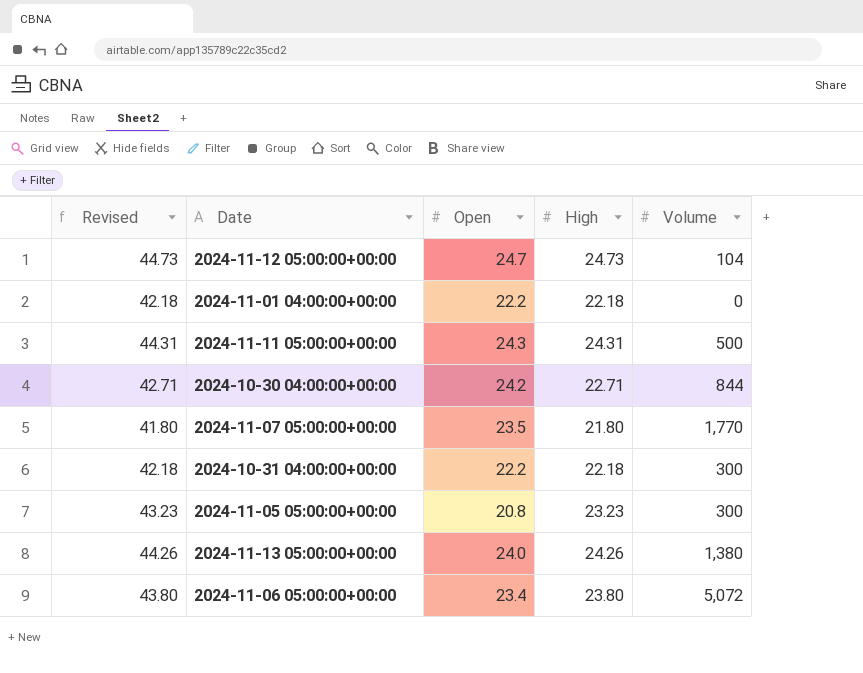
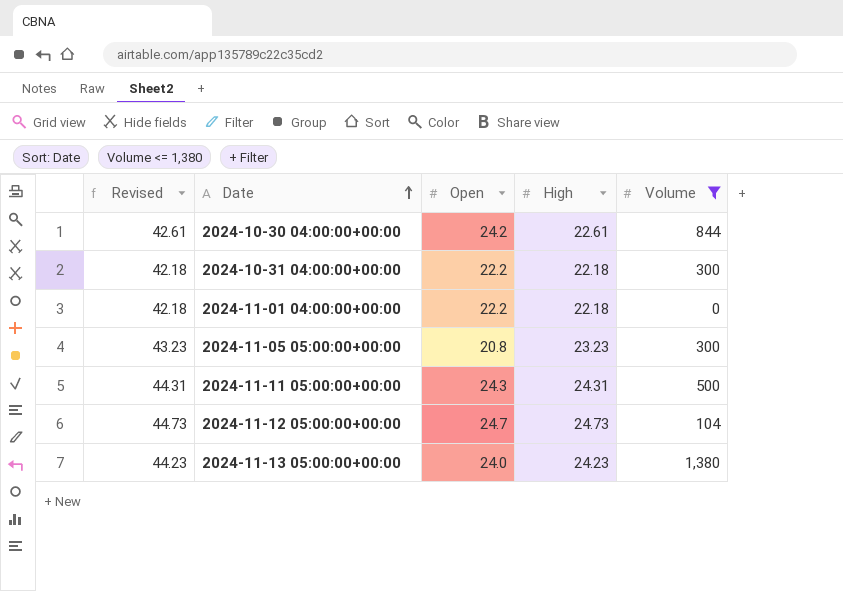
filter: none -> Volume <= 1,380
row order: none -> Date ascending
2024-10-30 04:00:00+00:00 | Revised: 42.71 -> 42.61
2024-10-30 04:00:00+00:00 | High: 22.71 -> 22.61
2024-11-13 05:00:00+00:00 | Revised: 44.26 -> 44.23
2024-11-13 05:00:00+00:00 | High: 24.26 -> 24.23

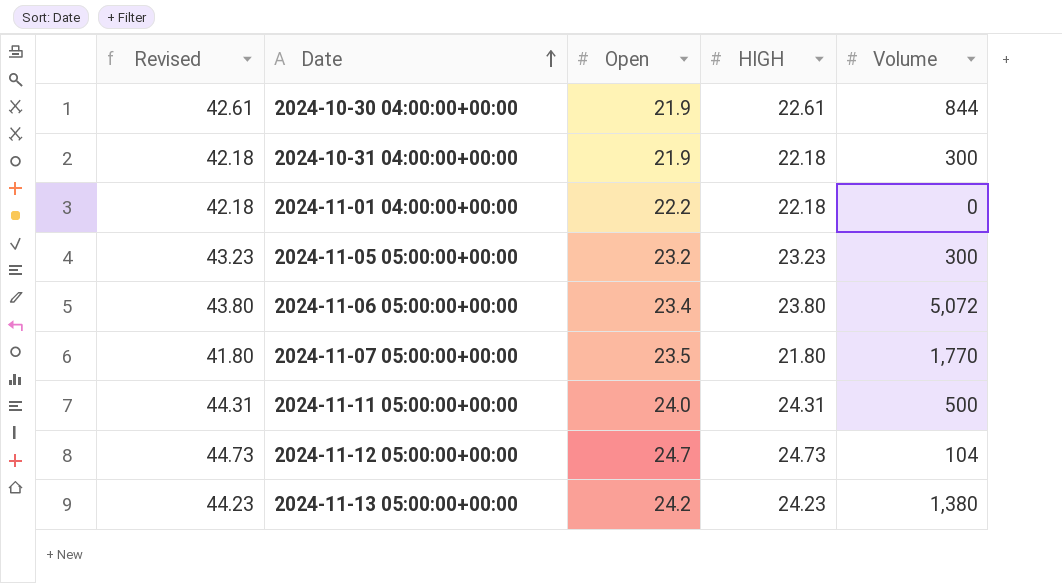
filter: Volume <= 1,380 -> none
column name: High -> HIGH
2024-10-30 04:00:00+00:00 | Open: 24.2 -> 21.9
2024-10-31 04:00:00+00:00 | Open: 22.2 -> 21.9
2024-11-05 05:00:00+00:00 | Open: 20.8 -> 23.2
2024-11-11 05:00:00+00:00 | Open: 24.3 -> 24.0
2024-11-13 05:00:00+00:00 | Open: 24.0 -> 24.2

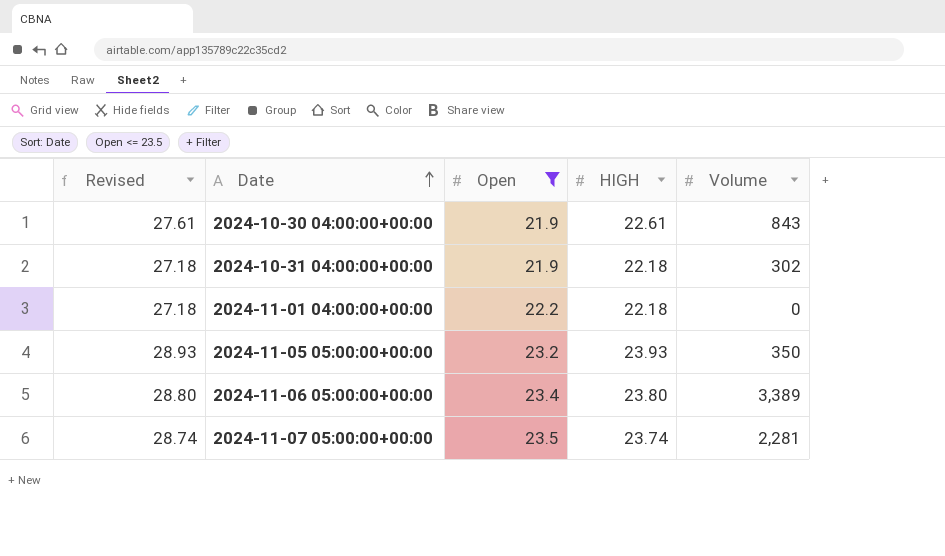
filter: none -> Open <= 23.5
column Revised | formula: [HIGH] + 20 -> [HIGH] + 5
2024-10-30 04:00:00+00:00 | Volume: 844 -> 843
2024-10-31 04:00:00+00:00 | Volume: 300 -> 302
2024-11-05 05:00:00+00:00 | HIGH: 23.23 -> 23.93
2024-11-05 05:00:00+00:00 | Volume: 300 -> 350
2024-11-06 05:00:00+00:00 | Volume: 5,072 -> 3,389
2024-11-07 05:00:00+00:00 | HIGH: 21.80 -> 23.74
2024-11-07 05:00:00+00:00 | Volume: 1,770 -> 2,281

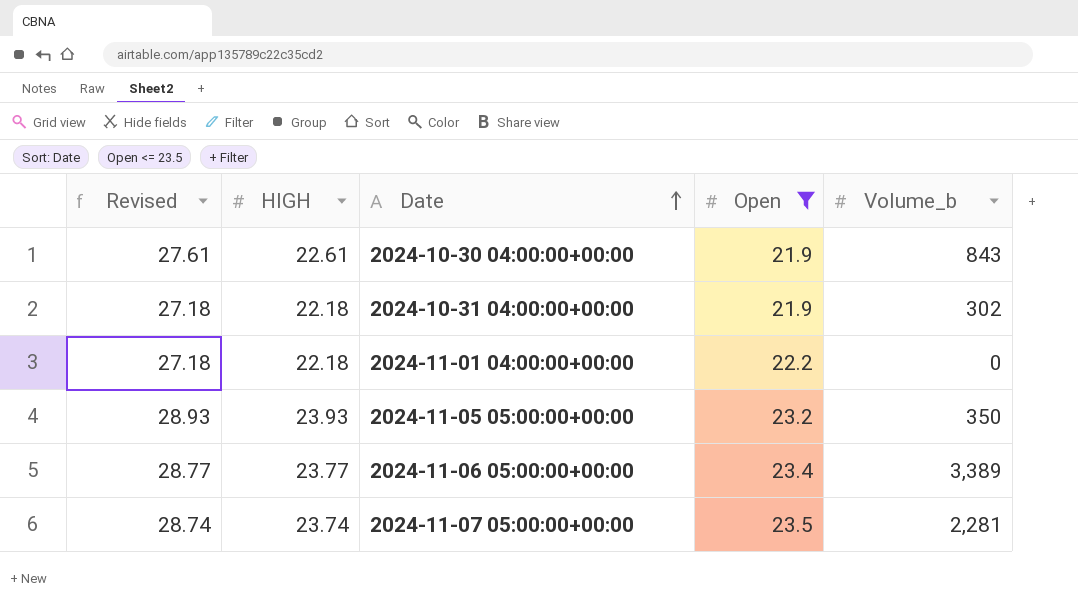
column HIGH | position: 4 -> 2
column name: Volume -> Volume_b
2024-11-06 05:00:00+00:00 | Revised: 28.80 -> 28.77
2024-11-06 05:00:00+00:00 | HIGH: 23.80 -> 23.77

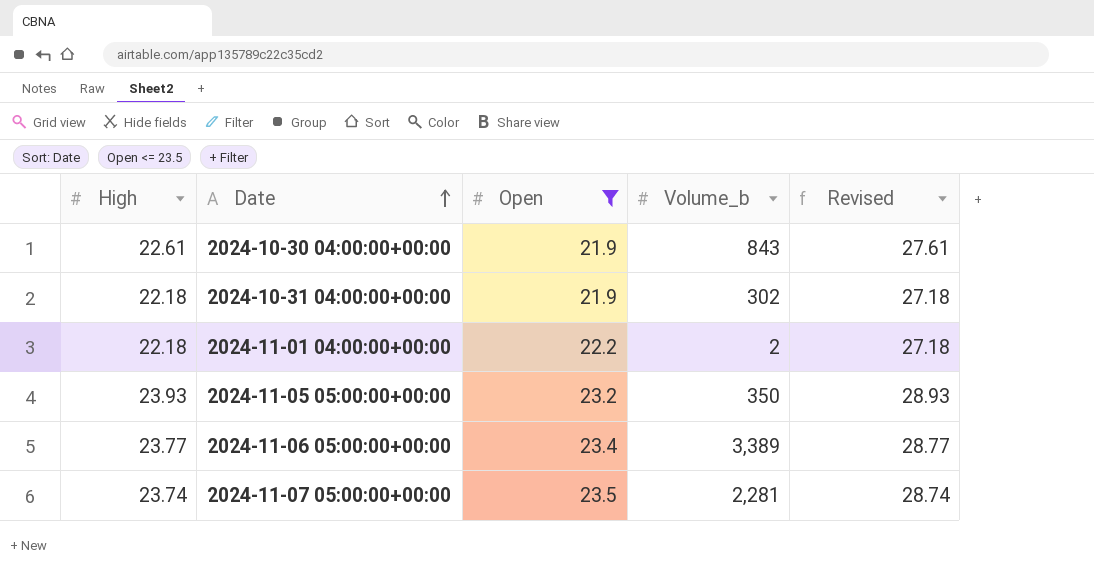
column name: HIGH -> High
column Revised | position: 1 -> 5
2024-11-01 04:00:00+00:00 | Volume_b: 0 -> 2

